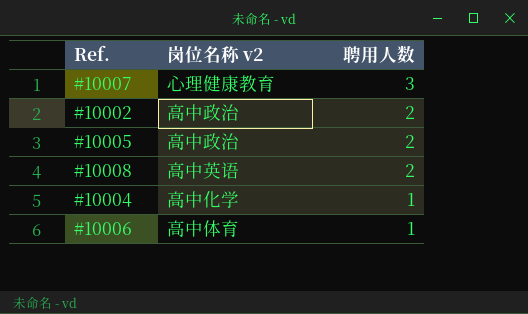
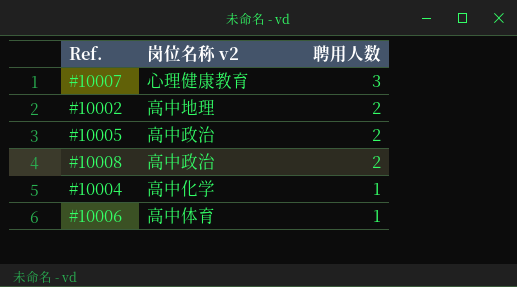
#10002 | 岗位名称 v2: 高中政治 -> 高中地理
#10008 | 岗位名称 v2: 高中英语 -> 高中政治

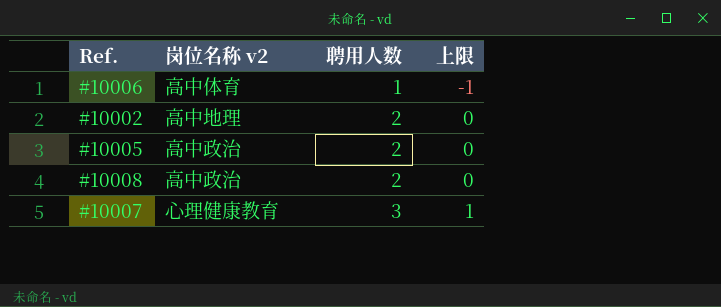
row order: 聘用人数 descending -> 聘用人数 ascending
column 上限 | formula: none -> [聘用人数] - 2
row #10004: 高中化学 | 1 -> none

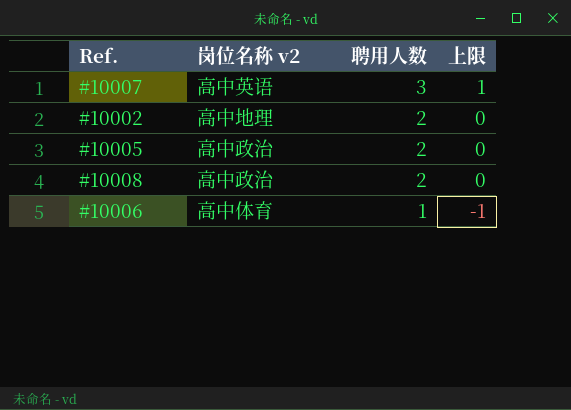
row order: 聘用人数 ascending -> 聘用人数 descending
#10007 | 岗位名称 v2: 心理健康教育 -> 高中英语

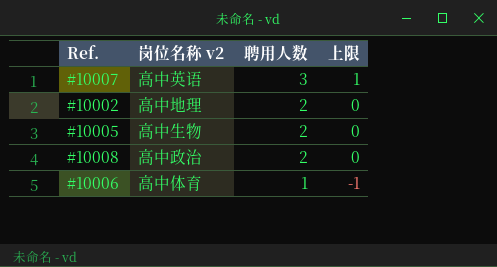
#10005 | 岗位名称 v2: 高中政治 -> 高中生物

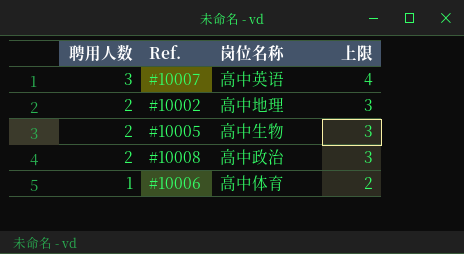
column 聘用人数 | position: 3 -> 1
column name: 岗位名称 v2 -> 岗位名称
column 上限 | formula: [聘用人数] - 2 -> [聘用人数] + 1

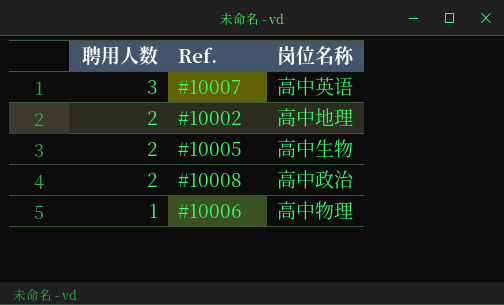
column 上限 | formula: [聘用人数] + 1 -> none
#10006 | 岗位名称: 高中体育 -> 高中物理

